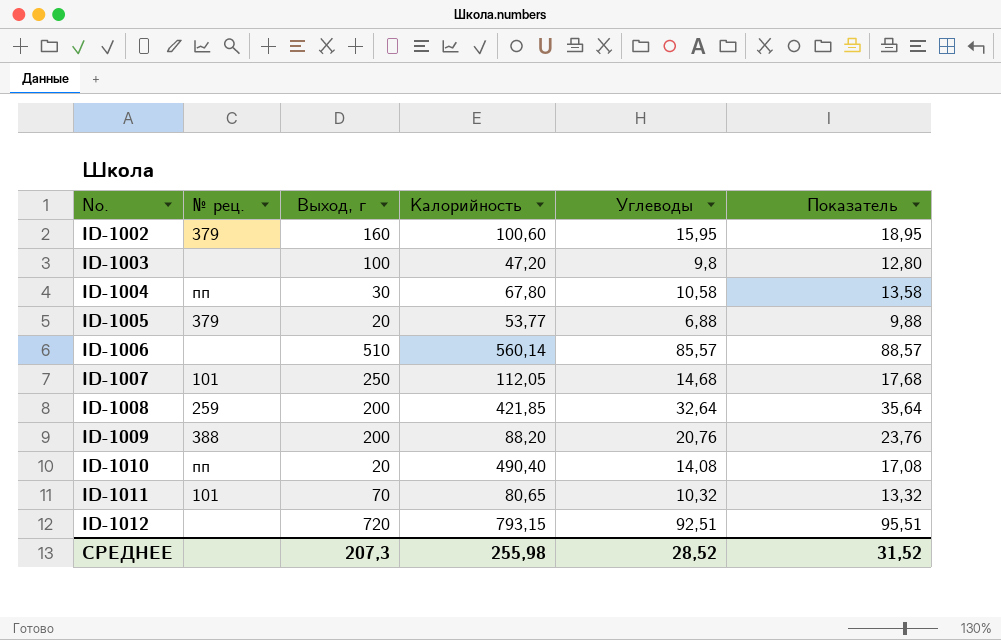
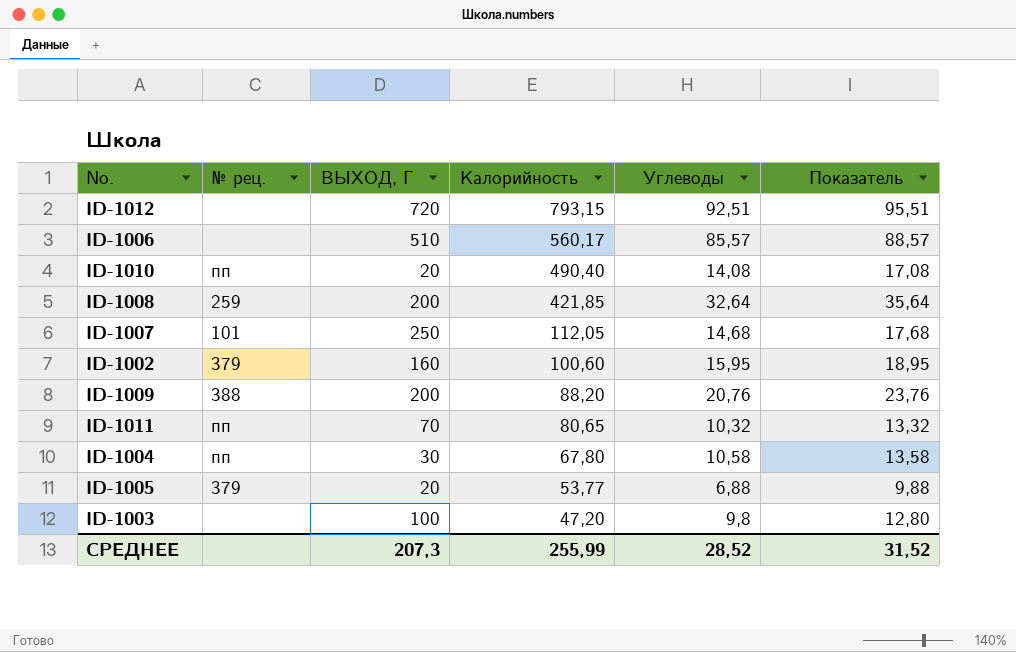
row order: No. ascending -> Калорийность descending
column name: Выход, г -> ВЫХОД, Г
ID-1006 | Калорийность: 560,14 -> 560,17
ID-1011 | № рец.: 101 -> пп
СРЕДНЕЕ | Калорийность: 255,98 -> 255,99

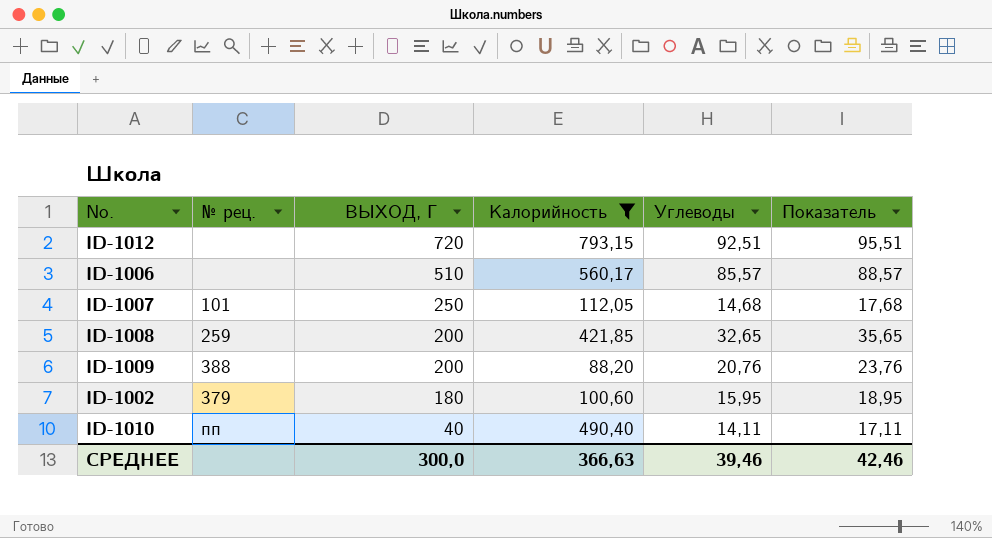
filter: none -> Калорийность >= 88,20
row order: Калорийность descending -> ВЫХОД, Г descending
ID-1008 | Углеводы: 32,64 -> 32,65
ID-1008 | Показатель: 35,64 -> 35,65
ID-1002 | ВЫХОД, Г: 160 -> 180
ID-1010 | ВЫХОД, Г: 20 -> 40
ID-1010 | Углеводы: 14,08 -> 14,11
ID-1010 | Показатель: 17,08 -> 17,11
СРЕДНЕЕ | ВЫХОД, Г: 207,3 -> 300,0
СРЕДНЕЕ | Калорийность: 255,99 -> 366,63
СРЕДНЕЕ | Углеводы: 28,52 -> 39,46
СРЕДНЕЕ | Показатель: 31,52 -> 42,46

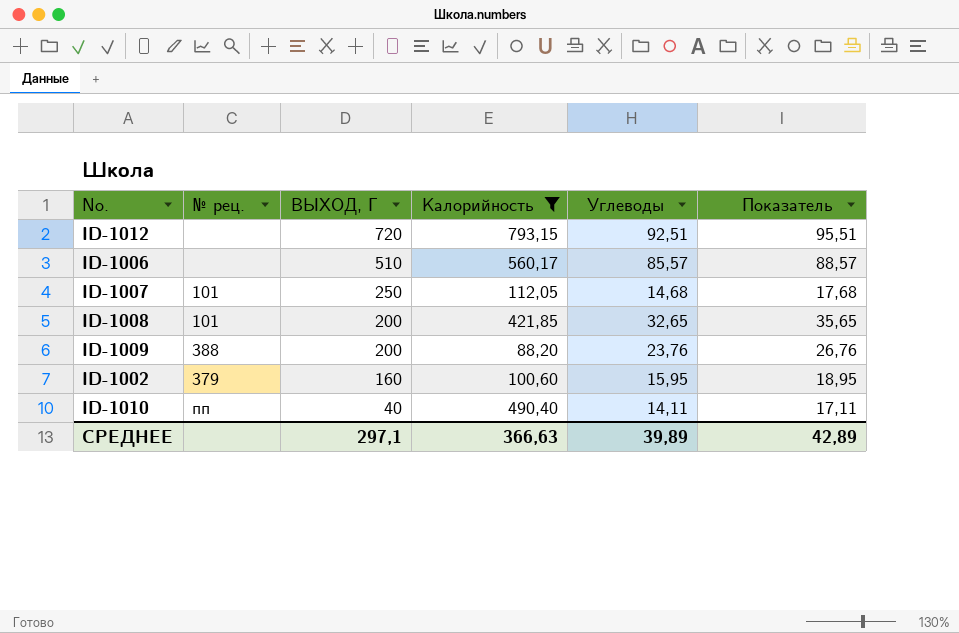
ID-1008 | № рец.: 259 -> 101
ID-1009 | Углеводы: 20,76 -> 23,76
ID-1009 | Показатель: 23,76 -> 26,76
ID-1002 | ВЫХОД, Г: 180 -> 160
СРЕДНЕЕ | ВЫХОД, Г: 300,0 -> 297,1
СРЕДНЕЕ | Углеводы: 39,46 -> 39,89
СРЕДНЕЕ | Показатель: 42,46 -> 42,89

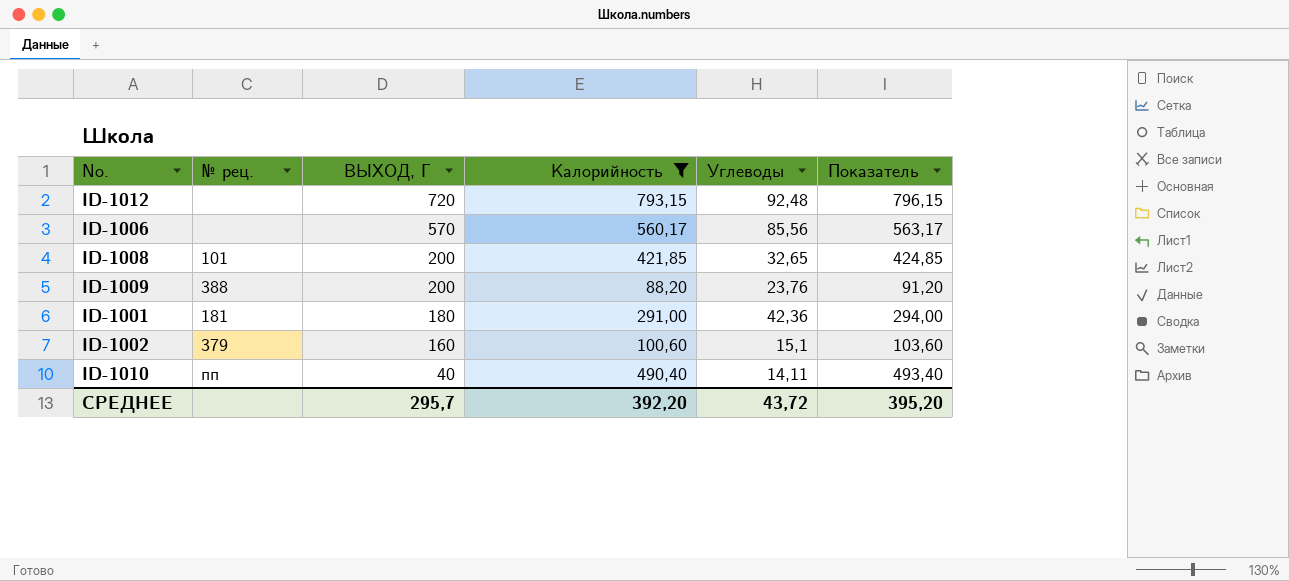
column Показатель | formula: [Углеводы] + 3 -> [Калорийность] + 3
row ID-1007: 101 | 250 | 112,05 | 14,68 | 17,68 -> none
ID-1012 | Углеводы: 92,51 -> 92,48
ID-1006 | ВЫХОД, Г: 510 -> 570
ID-1006 | Углеводы: 85,57 -> 85,56
row ID-1001: none -> 181 | 180 | 291,00 | 42,36 | 294,00
ID-1002 | Углеводы: 15,95 -> 15,1
СРЕДНЕЕ | ВЫХОД, Г: 297,1 -> 295,7
СРЕДНЕЕ | Калорийность: 366,63 -> 392,20
СРЕДНЕЕ | Углеводы: 39,89 -> 43,72
СРЕДНЕЕ | Показатель: 42,89 -> 395,20

